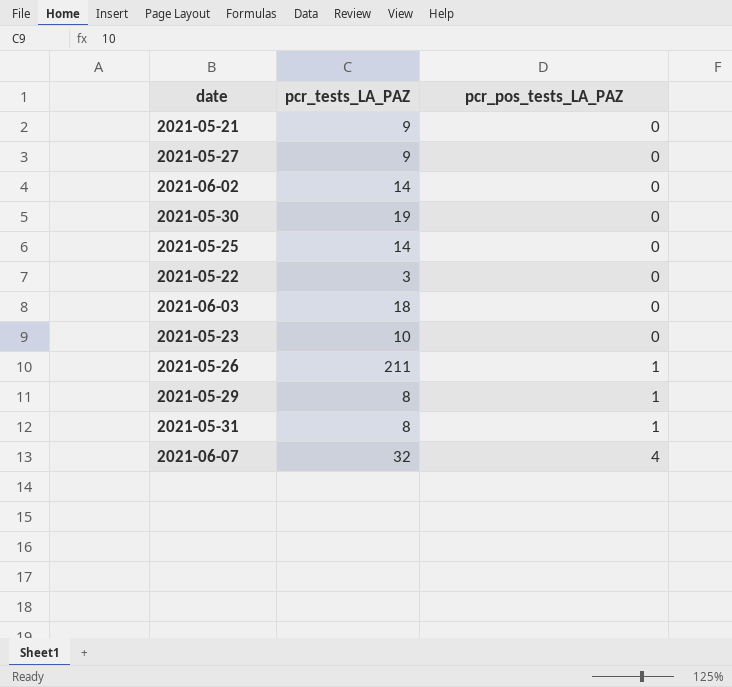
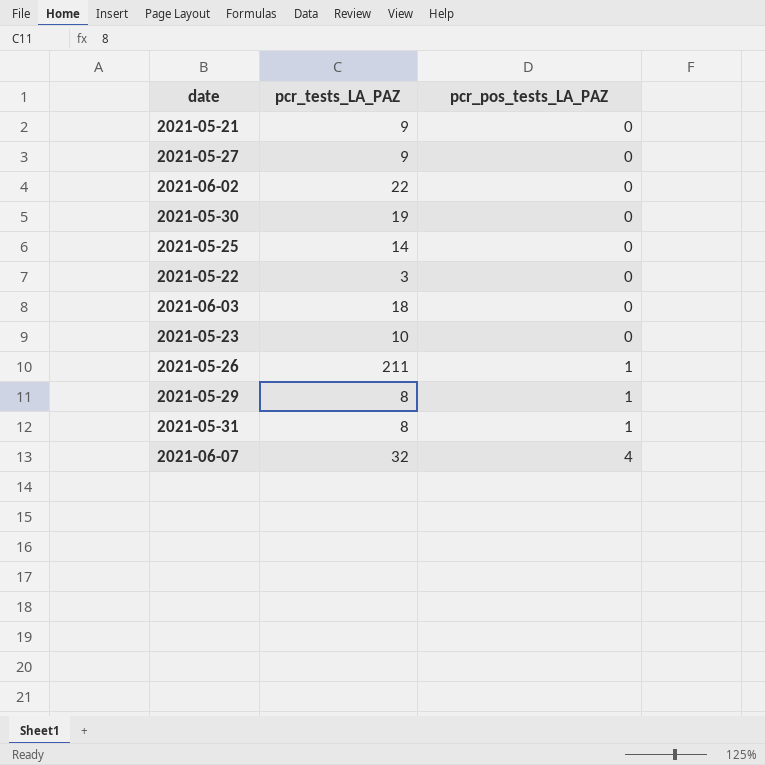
2021-06-02 | pcr_tests_LA_PAZ: 14 -> 22

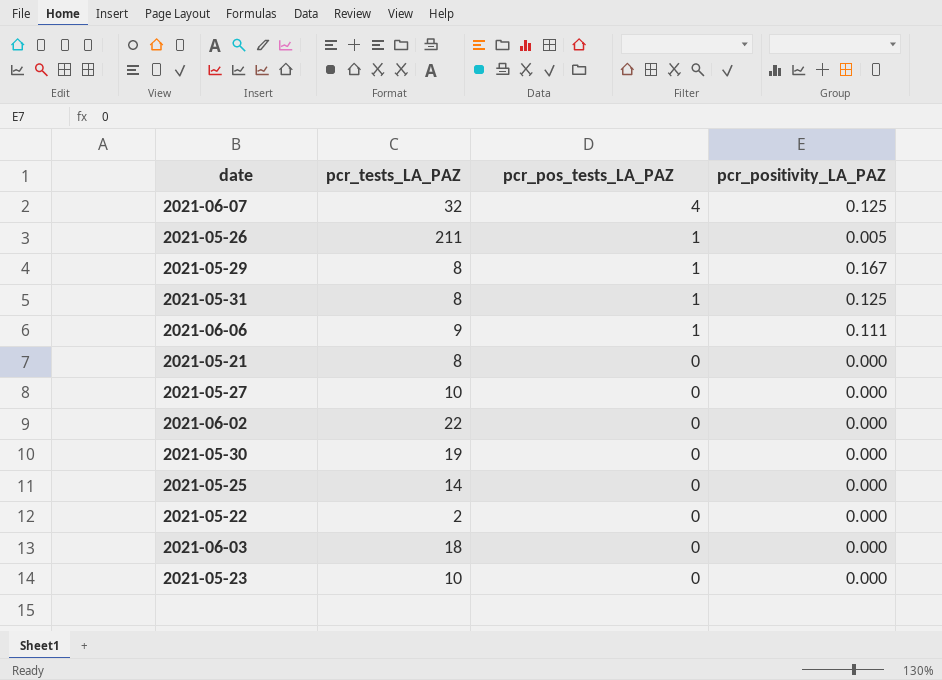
row order: pcr_pos_tests_LA_PAZ ascending -> pcr_pos_tests_LA_PAZ descending
column pcr_positivity_LA_PAZ | position: none -> 4
row 2021-06-06: none -> 9 | 1 | 0.111
2021-05-21 | pcr_tests_LA_PAZ: 9 -> 8
2021-05-27 | pcr_tests_LA_PAZ: 9 -> 10
2021-05-22 | pcr_tests_LA_PAZ: 3 -> 2

